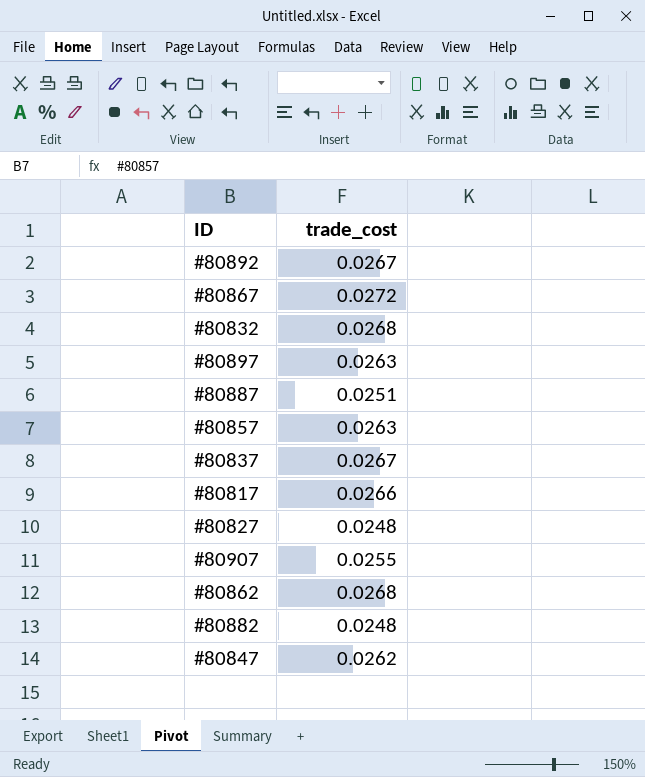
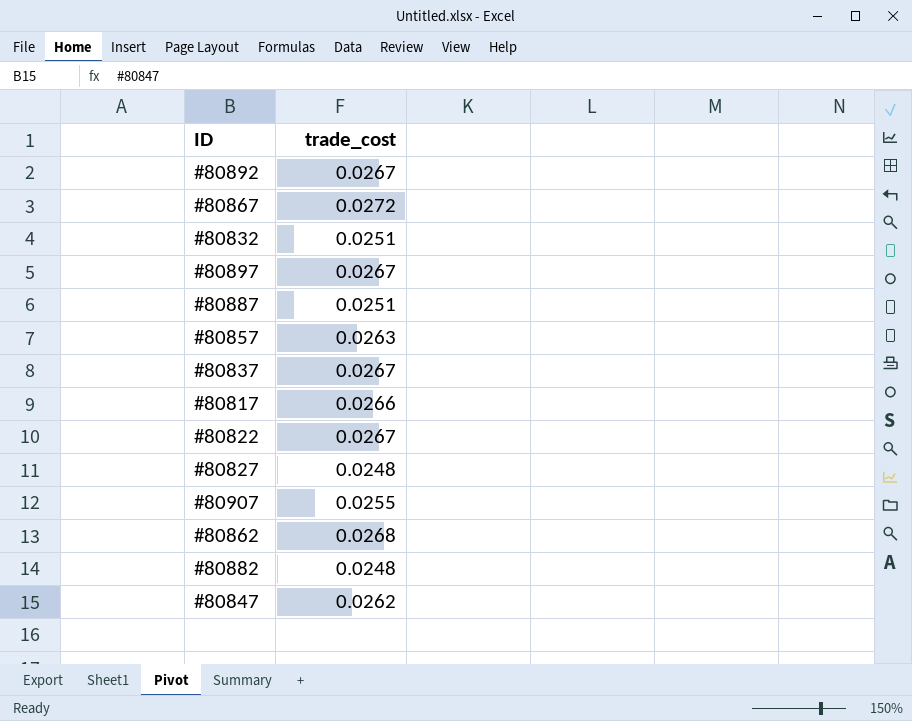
#80832 | trade_cost: 0.0268 -> 0.0251
#80897 | trade_cost: 0.0263 -> 0.0267
row #80822: none -> 0.0267

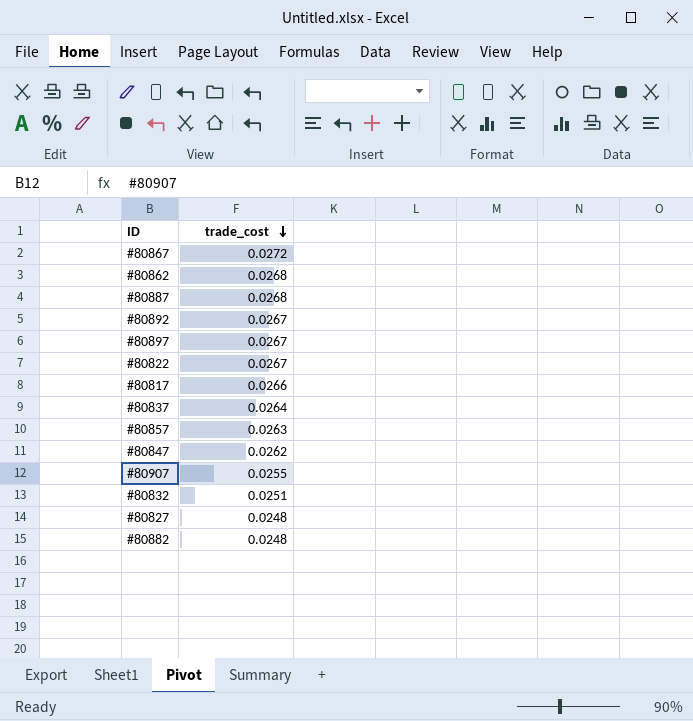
row order: none -> trade_cost descending
#80887 | trade_cost: 0.0251 -> 0.0268
#80837 | trade_cost: 0.0267 -> 0.0264

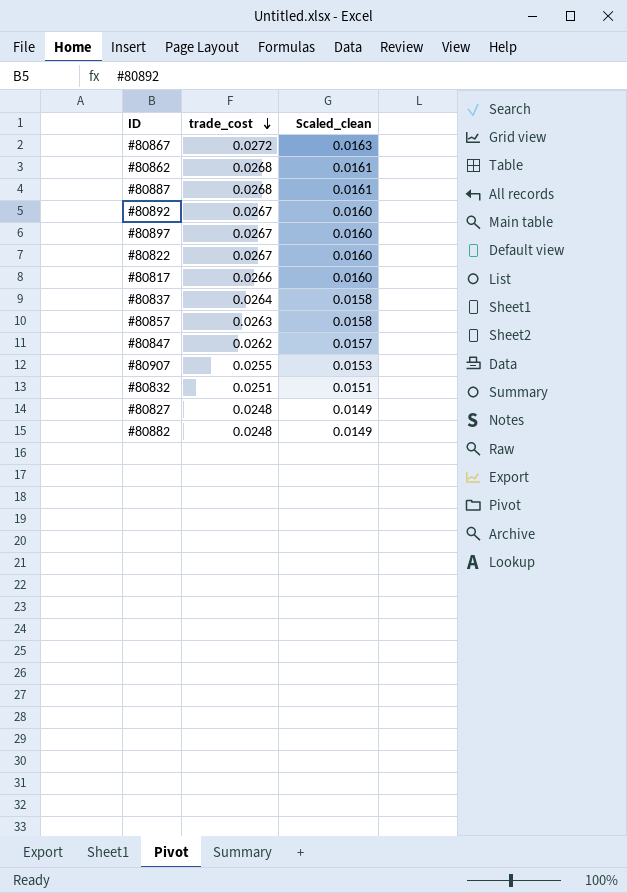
column Scaled_clean | formula: none -> [trade_cost] * 0.6

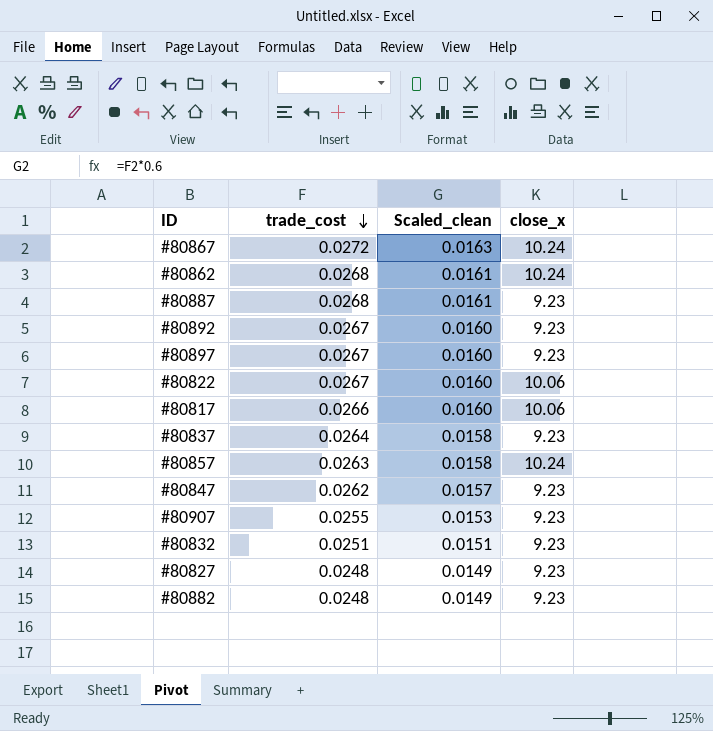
column close_x | position: none -> 4

